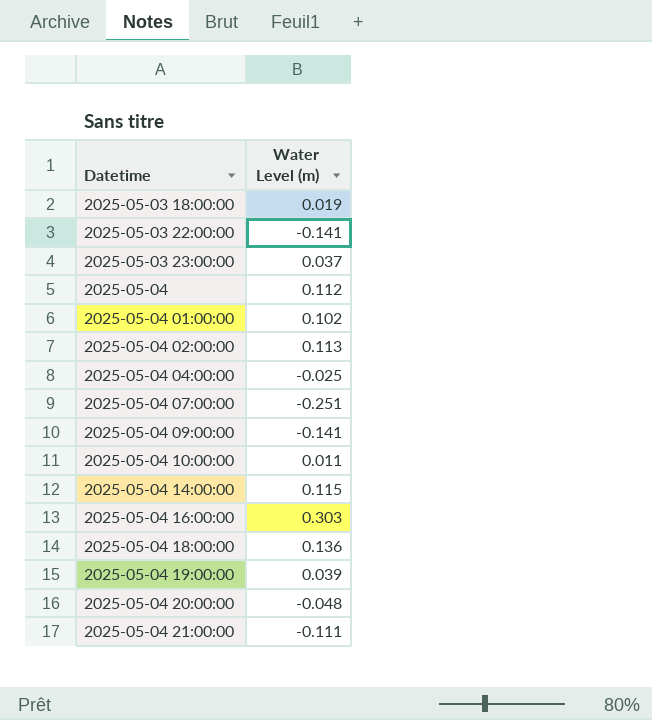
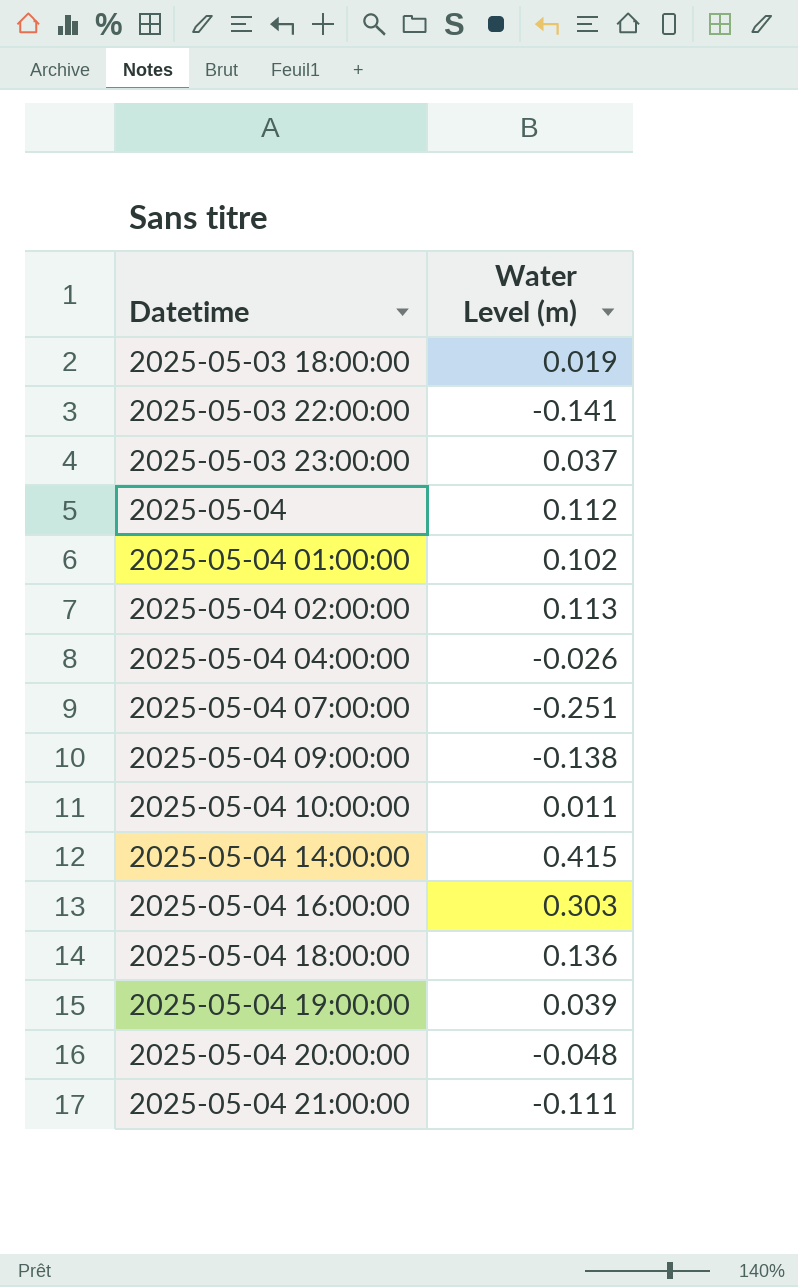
2025-05-04 04:00:00 | Water Level (m): -0.025 -> -0.026
2025-05-04 09:00:00 | Water Level (m): -0.141 -> -0.138
2025-05-04 14:00:00 | Water Level (m): 0.115 -> 0.415

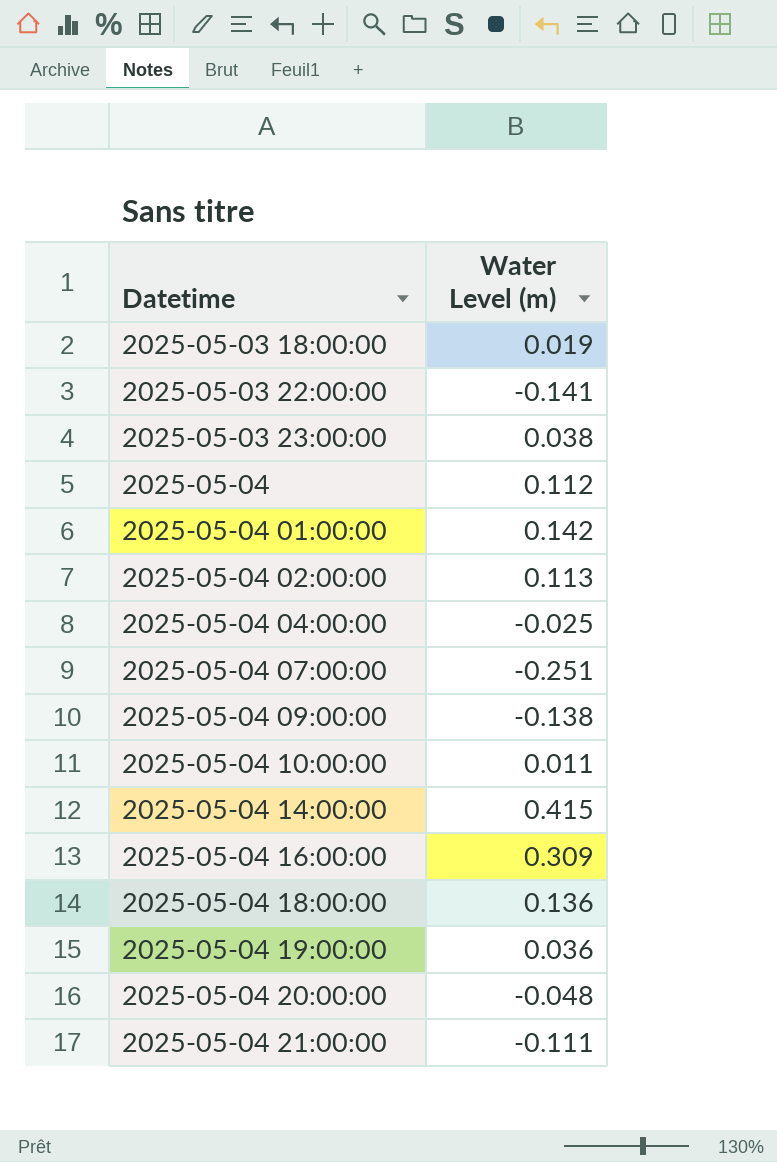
2025-05-03 23:00:00 | Water Level (m): 0.037 -> 0.038
2025-05-04 01:00:00 | Water Level (m): 0.102 -> 0.142
2025-05-04 04:00:00 | Water Level (m): -0.026 -> -0.025
2025-05-04 16:00:00 | Water Level (m): 0.303 -> 0.309
2025-05-04 19:00:00 | Water Level (m): 0.039 -> 0.036

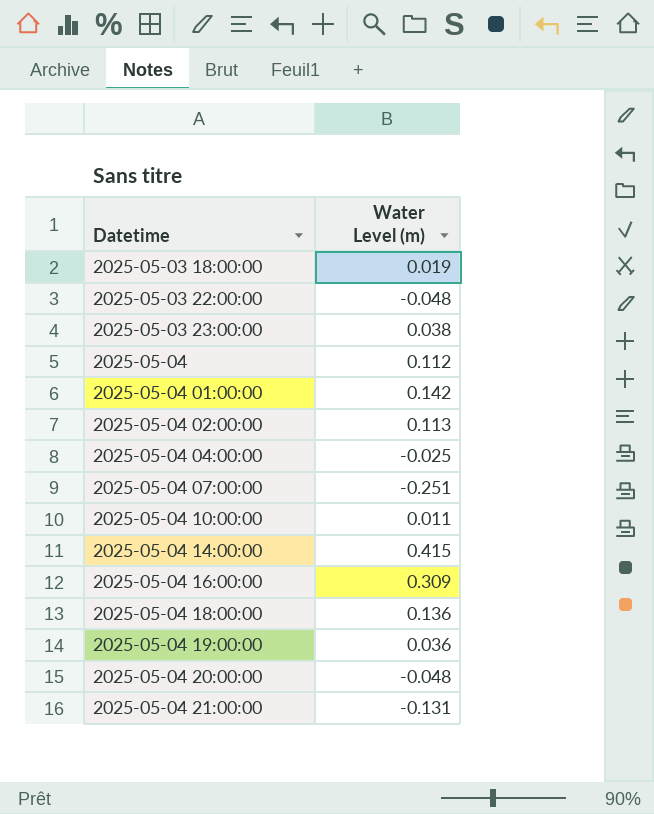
row 2025-05-04 09:00:00: -0.138 -> none
2025-05-03 22:00:00 | Water Level (m): -0.141 -> -0.048
2025-05-04 21:00:00 | Water Level (m): -0.111 -> -0.131

